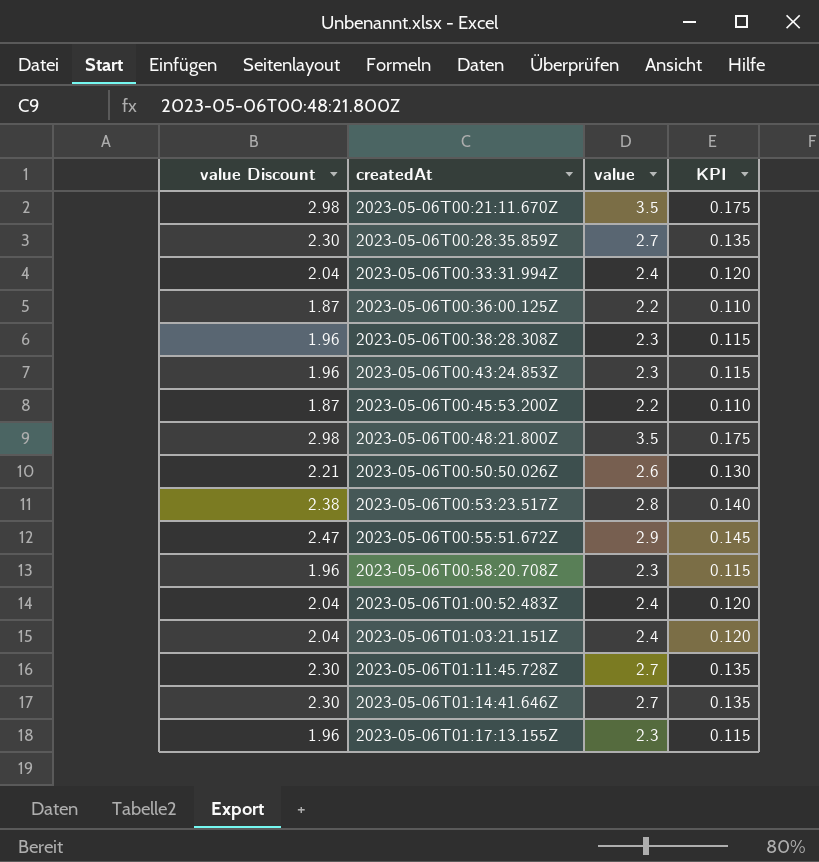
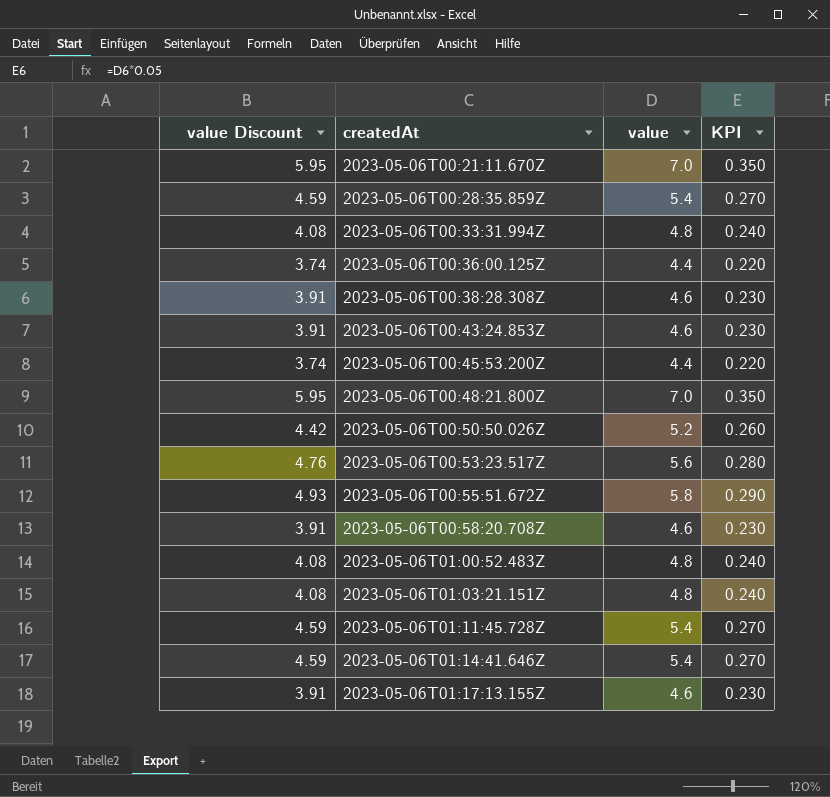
2023-05-06T00:21:11.670Z | value Discount: 2.98 -> 5.95
2023-05-06T00:21:11.670Z | value: 3.5 -> 7.0
2023-05-06T00:21:11.670Z | KPI: 0.175 -> 0.350
2023-05-06T00:28:35.859Z | value Discount: 2.30 -> 4.59
2023-05-06T00:28:35.859Z | value: 2.7 -> 5.4
2023-05-06T00:28:35.859Z | KPI: 0.135 -> 0.270
2023-05-06T00:33:31.994Z | value Discount: 2.04 -> 4.08
2023-05-06T00:33:31.994Z | value: 2.4 -> 4.8
2023-05-06T00:33:31.994Z | KPI: 0.120 -> 0.240
2023-05-06T00:36:00.125Z | value Discount: 1.87 -> 3.74
2023-05-06T00:36:00.125Z | value: 2.2 -> 4.4
2023-05-06T00:36:00.125Z | KPI: 0.110 -> 0.220
2023-05-06T00:38:28.308Z | value Discount: 1.96 -> 3.91
2023-05-06T00:38:28.308Z | value: 2.3 -> 4.6
2023-05-06T00:38:28.308Z | KPI: 0.115 -> 0.230
2023-05-06T00:43:24.853Z | value Discount: 1.96 -> 3.91
2023-05-06T00:43:24.853Z | value: 2.3 -> 4.6
2023-05-06T00:43:24.853Z | KPI: 0.115 -> 0.230
2023-05-06T00:45:53.200Z | value Discount: 1.87 -> 3.74
2023-05-06T00:45:53.200Z | value: 2.2 -> 4.4
2023-05-06T00:45:53.200Z | KPI: 0.110 -> 0.220
2023-05-06T00:48:21.800Z | value Discount: 2.98 -> 5.95
2023-05-06T00:48:21.800Z | value: 3.5 -> 7.0
2023-05-06T00:48:21.800Z | KPI: 0.175 -> 0.350
2023-05-06T00:50:50.026Z | value Discount: 2.21 -> 4.42
2023-05-06T00:50:50.026Z | value: 2.6 -> 5.2
2023-05-06T00:50:50.026Z | KPI: 0.130 -> 0.260
2023-05-06T00:53:23.517Z | value Discount: 2.38 -> 4.76
2023-05-06T00:53:23.517Z | value: 2.8 -> 5.6
2023-05-06T00:53:23.517Z | KPI: 0.140 -> 0.280
2023-05-06T00:55:51.672Z | value Discount: 2.47 -> 4.93
2023-05-06T00:55:51.672Z | value: 2.9 -> 5.8
2023-05-06T00:55:51.672Z | KPI: 0.145 -> 0.290
2023-05-06T00:58:20.708Z | value Discount: 1.96 -> 3.91
2023-05-06T00:58:20.708Z | value: 2.3 -> 4.6
2023-05-06T00:58:20.708Z | KPI: 0.115 -> 0.230
2023-05-06T01:00:52.483Z | value Discount: 2.04 -> 4.08
2023-05-06T01:00:52.483Z | value: 2.4 -> 4.8
2023-05-06T01:00:52.483Z | KPI: 0.120 -> 0.240
2023-05-06T01:03:21.151Z | value Discount: 2.04 -> 4.08
2023-05-06T01:03:21.151Z | value: 2.4 -> 4.8
2023-05-06T01:03:21.151Z | KPI: 0.120 -> 0.240
2023-05-06T01:11:45.728Z | value Discount: 2.30 -> 4.59
2023-05-06T01:11:45.728Z | value: 2.7 -> 5.4
2023-05-06T01:11:45.728Z | KPI: 0.135 -> 0.270
2023-05-06T01:14:41.646Z | value Discount: 2.30 -> 4.59
2023-05-06T01:14:41.646Z | value: 2.7 -> 5.4
2023-05-06T01:14:41.646Z | KPI: 0.135 -> 0.270
2023-05-06T01:17:13.155Z | value Discount: 1.96 -> 3.91
2023-05-06T01:17:13.155Z | value: 2.3 -> 4.6
2023-05-06T01:17:13.155Z | KPI: 0.115 -> 0.230

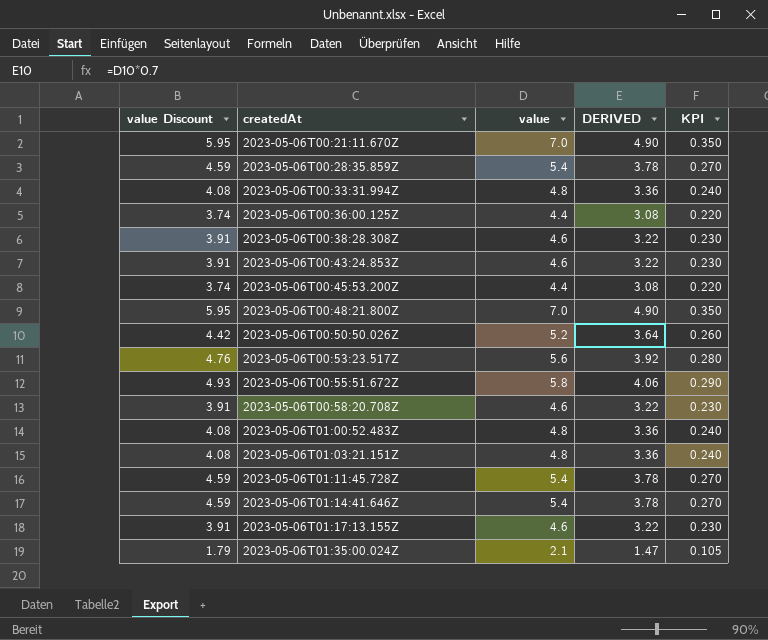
column DERIVED | formula: none -> [value] * 0.7
row 2023-05-06T01:35:00.024Z: none -> 1.79 | 2.1 | 1.47 | 0.105

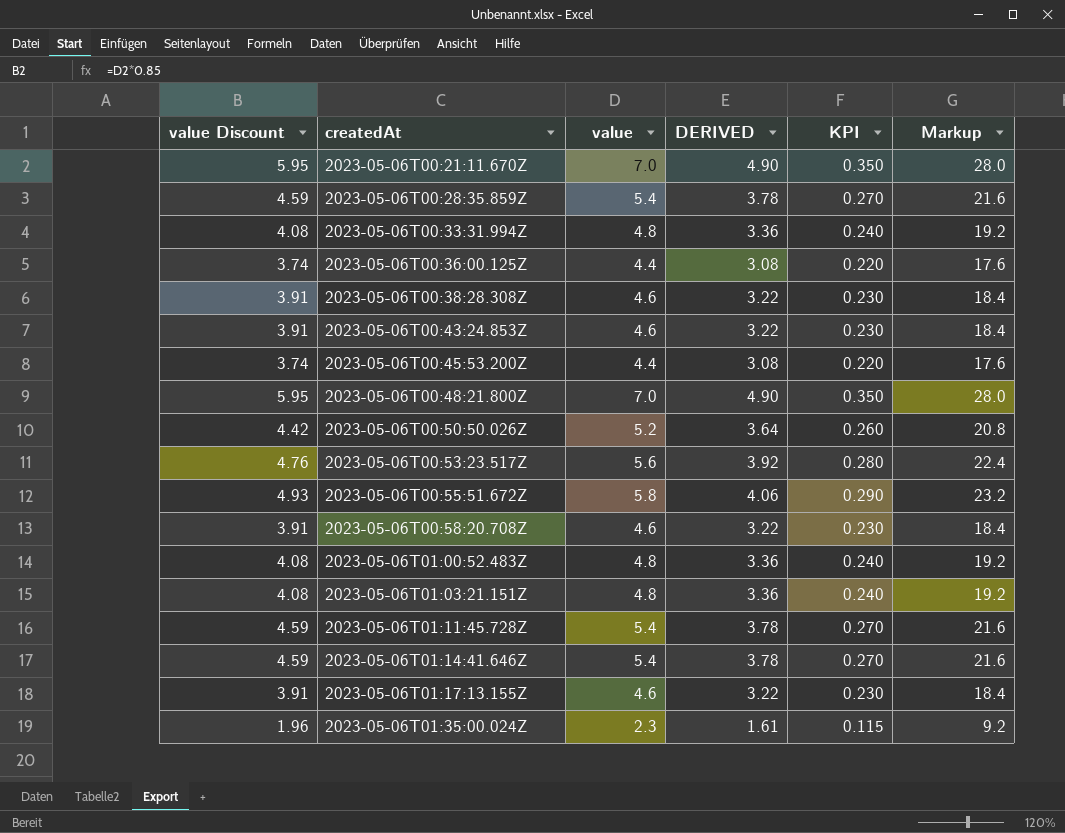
column Markup | formula: none -> [value] * 4
2023-05-06T01:35:00.024Z | value Discount: 1.79 -> 1.96
2023-05-06T01:35:00.024Z | value: 2.1 -> 2.3
2023-05-06T01:35:00.024Z | DERIVED: 1.47 -> 1.61
2023-05-06T01:35:00.024Z | KPI: 0.105 -> 0.115

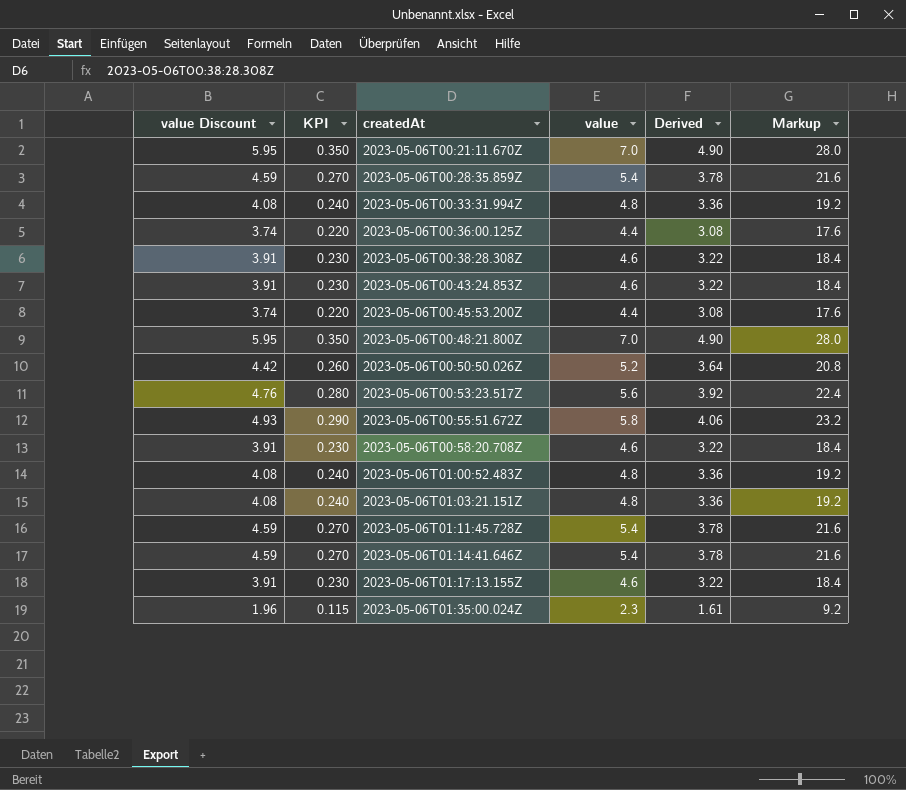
column KPI | position: 5 -> 2
column name: DERIVED -> Derived

